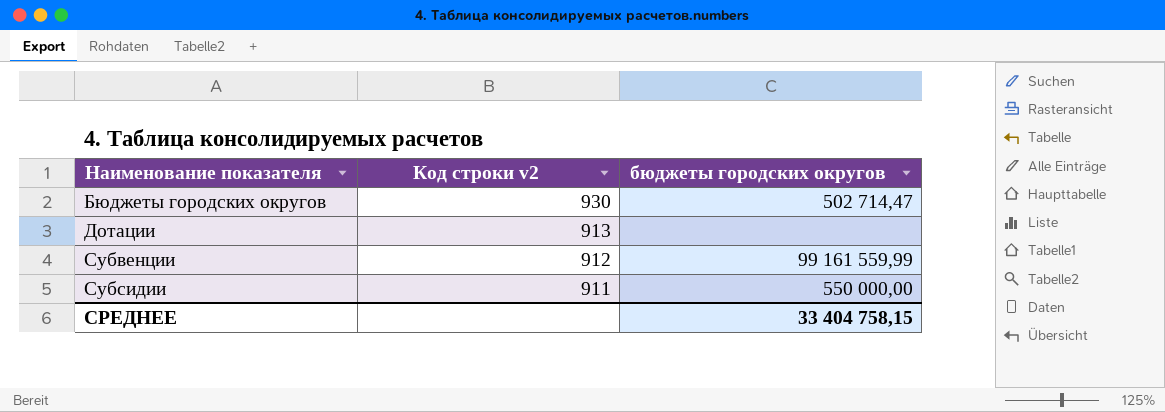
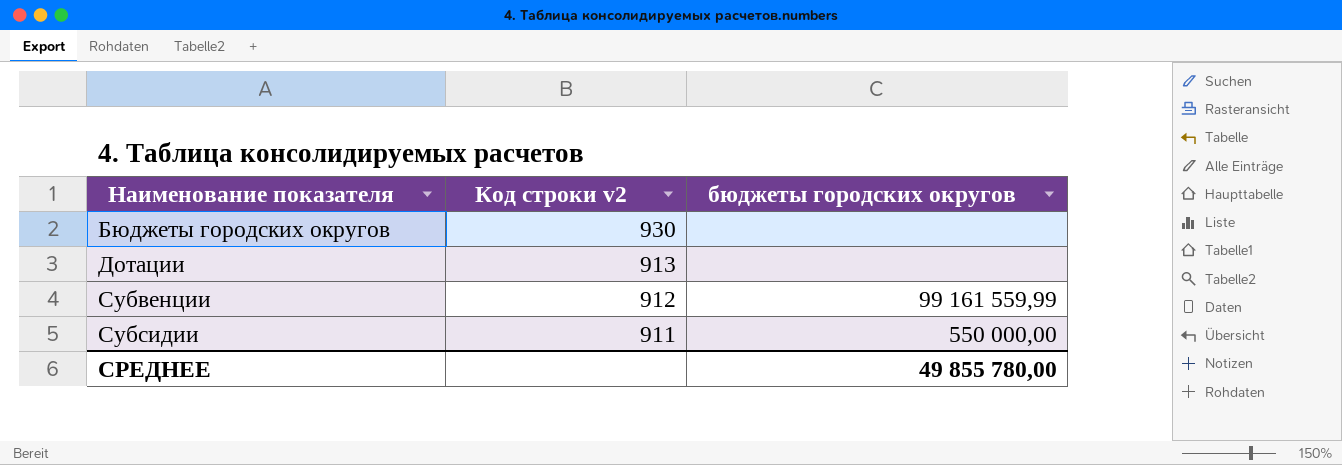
Бюджеты городских округов | бюджеты городских округов: 502 714,47 -> none
СРЕДНЕЕ | бюджеты городских округов: 33 404 758,15 -> 49 855 780,00

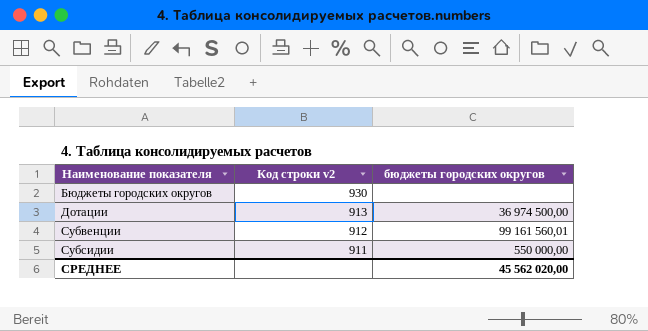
Дотации | бюджеты городских округов: none -> 36 974 500,00
Субвенции | бюджеты городских округов: 99 161 559,99 -> 99 161 560,01
СРЕДНЕЕ | бюджеты городских округов: 49 855 780,00 -> 45 562 020,00

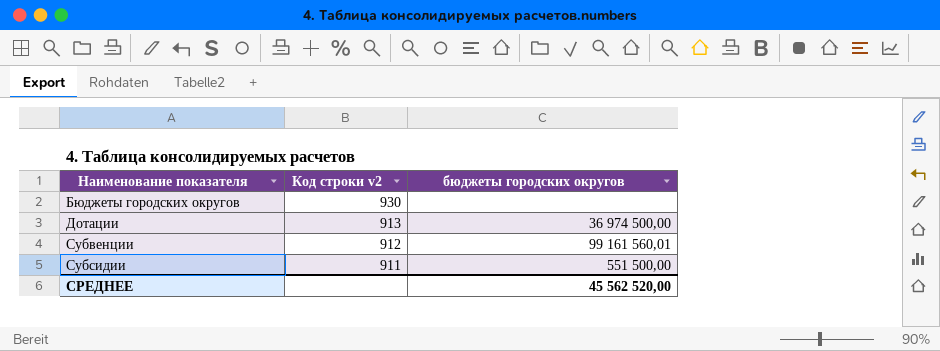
Субсидии | бюджеты городских округов: 550 000,00 -> 551 500,00
СРЕДНЕЕ | бюджеты городских округов: 45 562 020,00 -> 45 562 520,00

